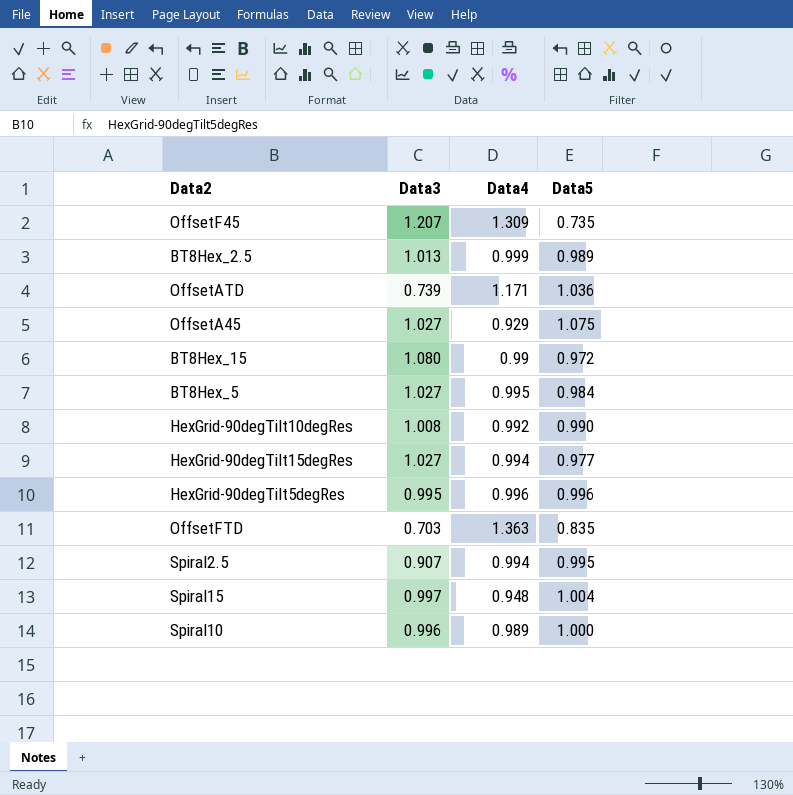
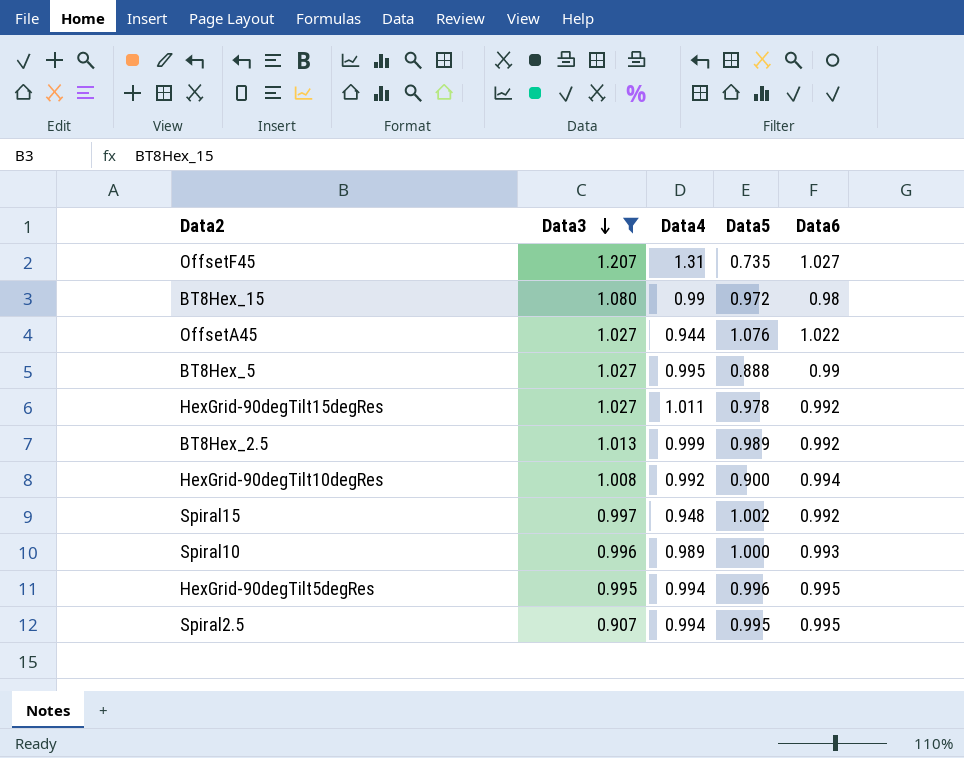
filter: none -> Data3 >= 0.907
row order: none -> Data3 descending
column Data6 | position: none -> 5
OffsetF45 | Data4: 1.309 -> 1.31
OffsetA45 | Data4: 0.929 -> 0.944
OffsetA45 | Data5: 1.075 -> 1.076
BT8Hex_5 | Data5: 0.984 -> 0.888
HexGrid-90degTilt15degRes | Data4: 0.994 -> 1.011
HexGrid-90degTilt15degRes | Data5: 0.977 -> 0.978
HexGrid-90degTilt10degRes | Data5: 0.990 -> 0.900
Spiral15 | Data5: 1.004 -> 1.002
HexGrid-90degTilt5degRes | Data4: 0.996 -> 0.994

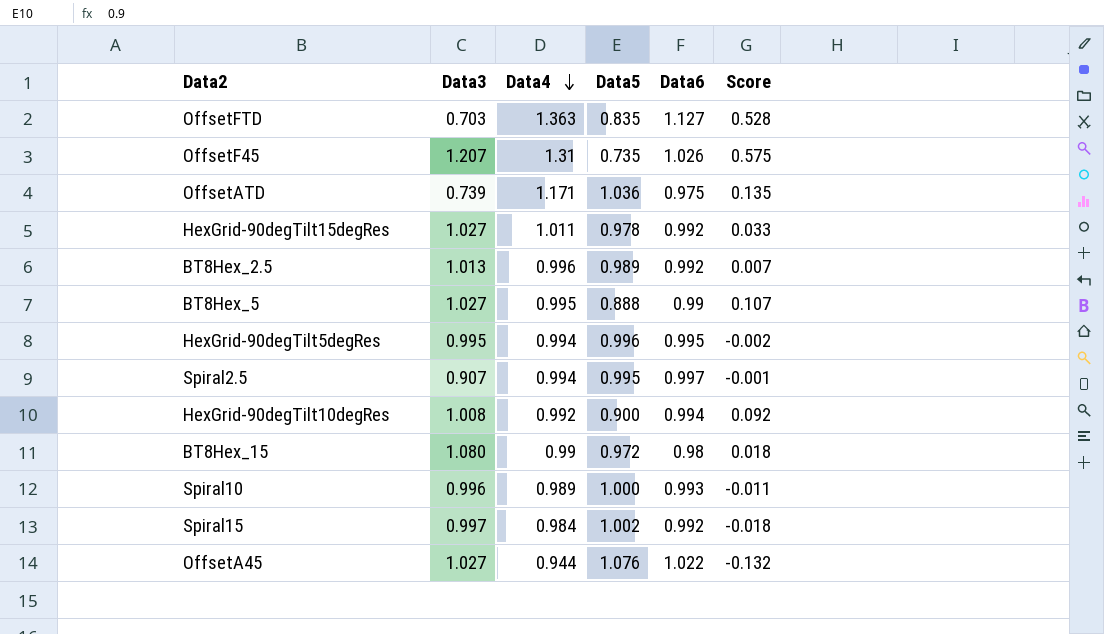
filter: Data3 >= 0.907 -> none
row order: Data3 descending -> Data4 descending
column Score | formula: none -> [Data4] - [Data5]
OffsetF45 | Data6: 1.027 -> 1.026
BT8Hex_2.5 | Data4: 0.999 -> 0.996
Spiral2.5 | Data6: 0.995 -> 0.997
Spiral15 | Data4: 0.948 -> 0.984

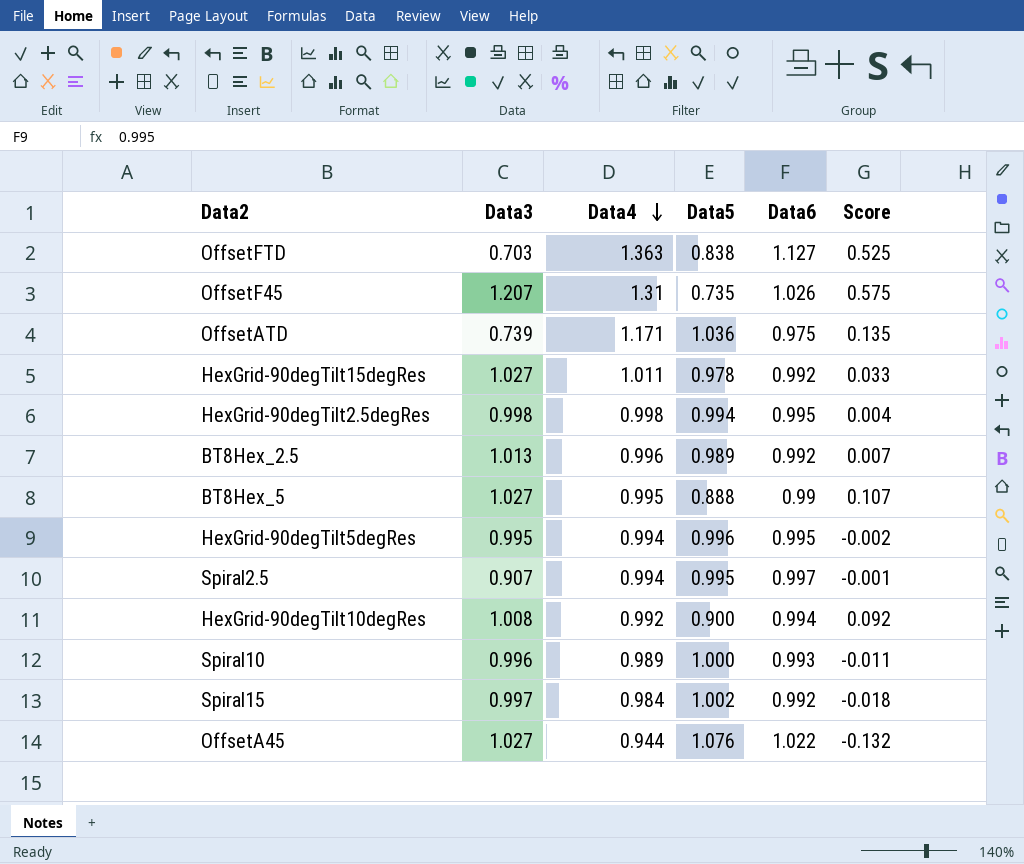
row BT8Hex_15: 1.080 | 0.99 | 0.972 | 0.98 | 0.018 -> none
OffsetFTD | Data5: 0.835 -> 0.838
OffsetFTD | Score: 0.528 -> 0.525
row HexGrid-90degTilt2.5degRes: none -> 0.998 | 0.998 | 0.994 | 0.995 | 0.004

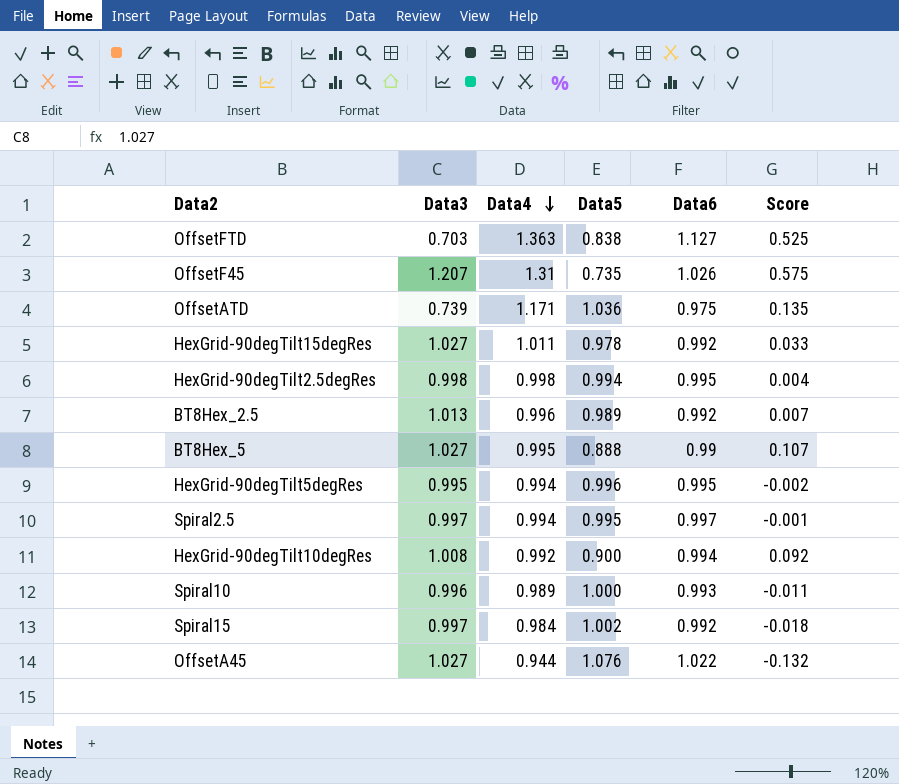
Spiral2.5 | Data3: 0.907 -> 0.997

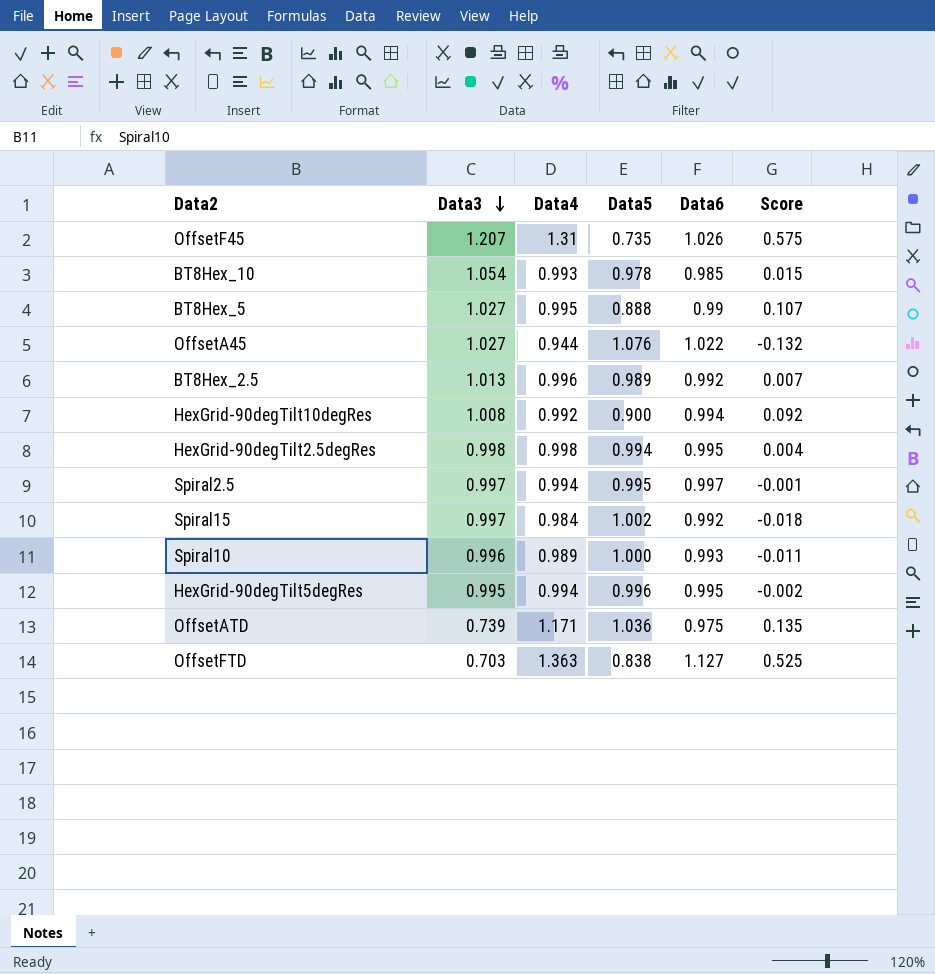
row order: Data4 descending -> Data3 descending
row HexGrid-90degTilt15degRes: 1.027 | 1.011 | 0.978 | 0.992 | 0.033 -> none
row BT8Hex_10: none -> 1.054 | 0.993 | 0.978 | 0.985 | 0.015

